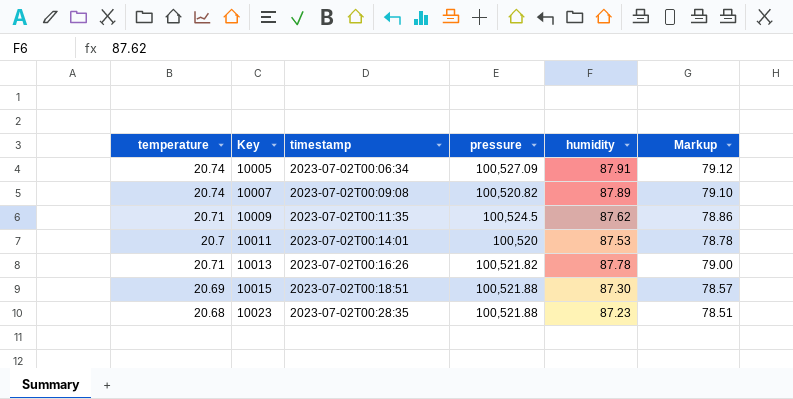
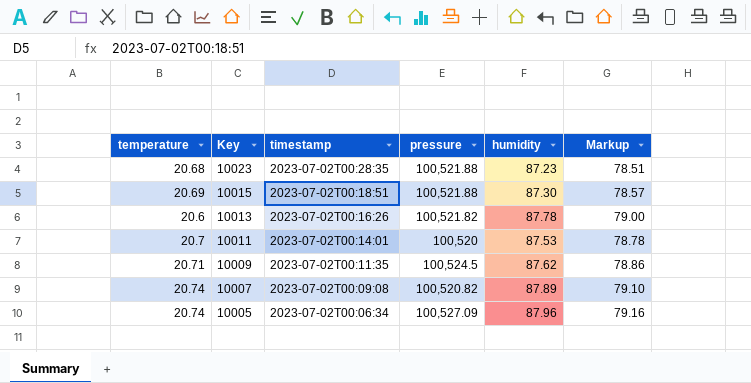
row order: Key ascending -> Key descending
10013 | temperature: 20.71 -> 20.6
10005 | humidity: 87.91 -> 87.96
10005 | Markup: 79.12 -> 79.16

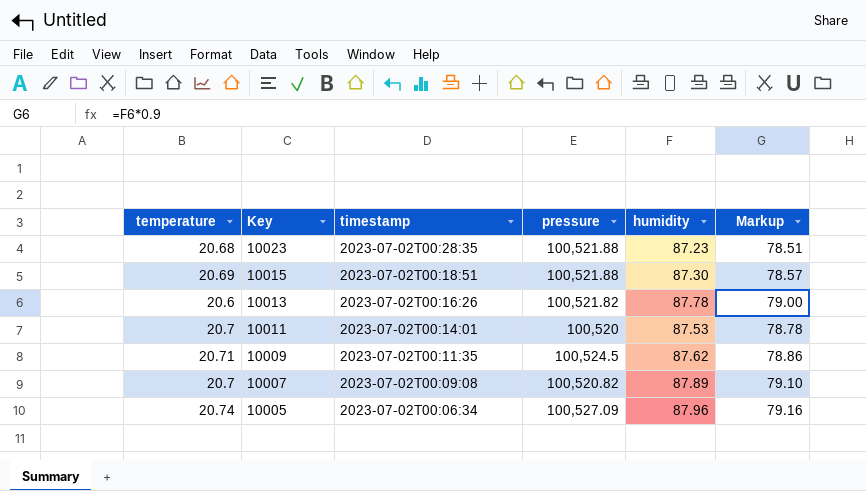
10007 | temperature: 20.74 -> 20.7

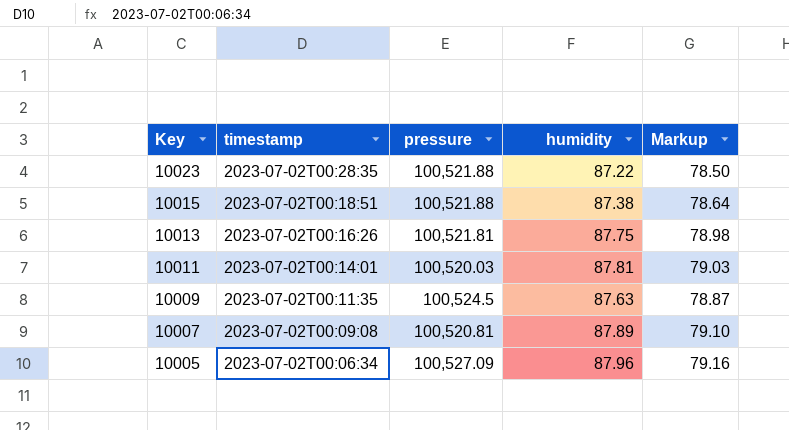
column temperature | position: 1 -> none
10023 | humidity: 87.23 -> 87.22
10023 | Markup: 78.51 -> 78.50
10015 | humidity: 87.30 -> 87.38
10015 | Markup: 78.57 -> 78.64
10013 | pressure: 100,521.82 -> 100,521.81
10013 | humidity: 87.78 -> 87.75
10013 | Markup: 79.00 -> 78.98
10011 | pressure: 100,520 -> 100,520.03
10011 | humidity: 87.53 -> 87.81
10011 | Markup: 78.78 -> 79.03
10009 | humidity: 87.62 -> 87.63
10009 | Markup: 78.86 -> 78.87
10007 | pressure: 100,520.82 -> 100,520.81

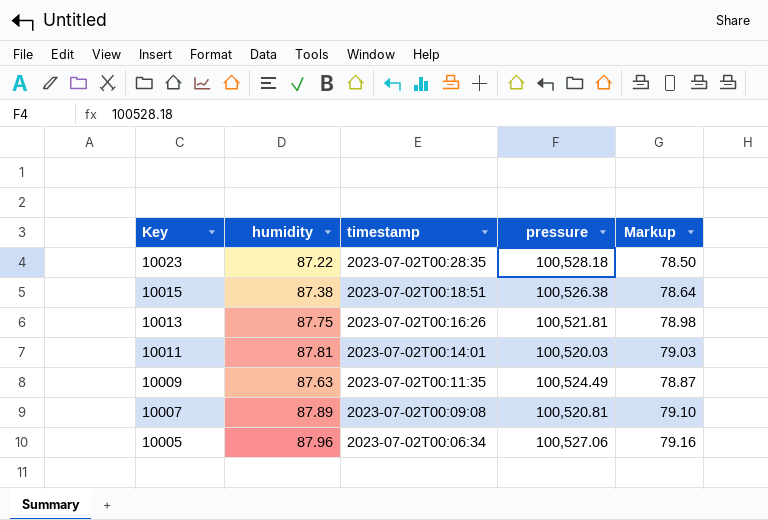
column humidity | position: 4 -> 2
10023 | pressure: 100,521.88 -> 100,528.18
10015 | pressure: 100,521.88 -> 100,526.38
10009 | pressure: 100,524.5 -> 100,524.49
10005 | pressure: 100,527.09 -> 100,527.06

